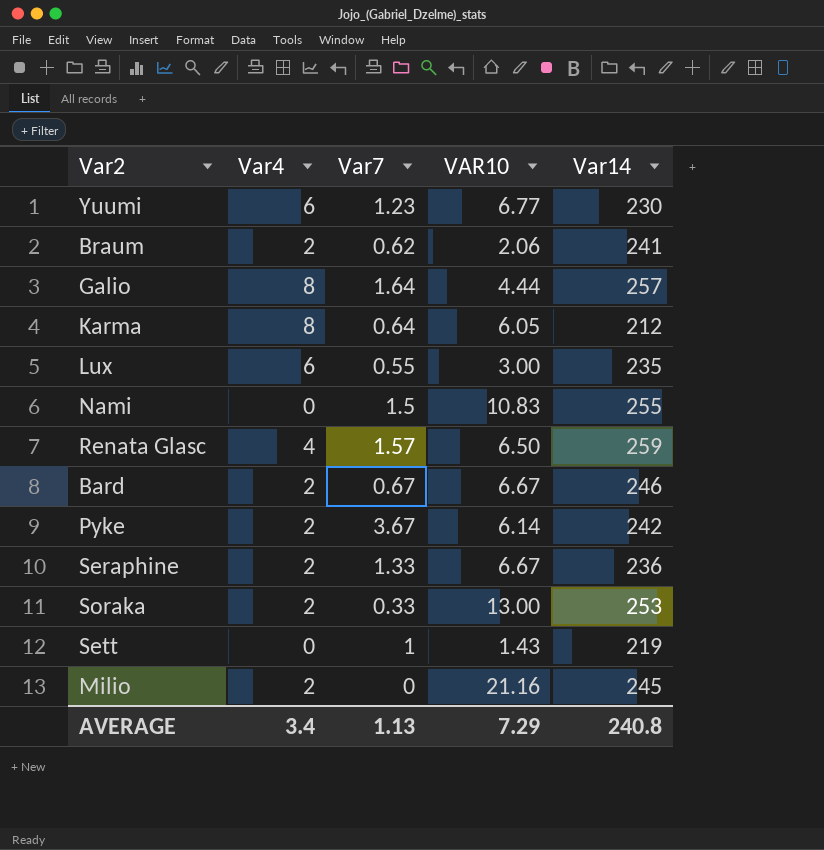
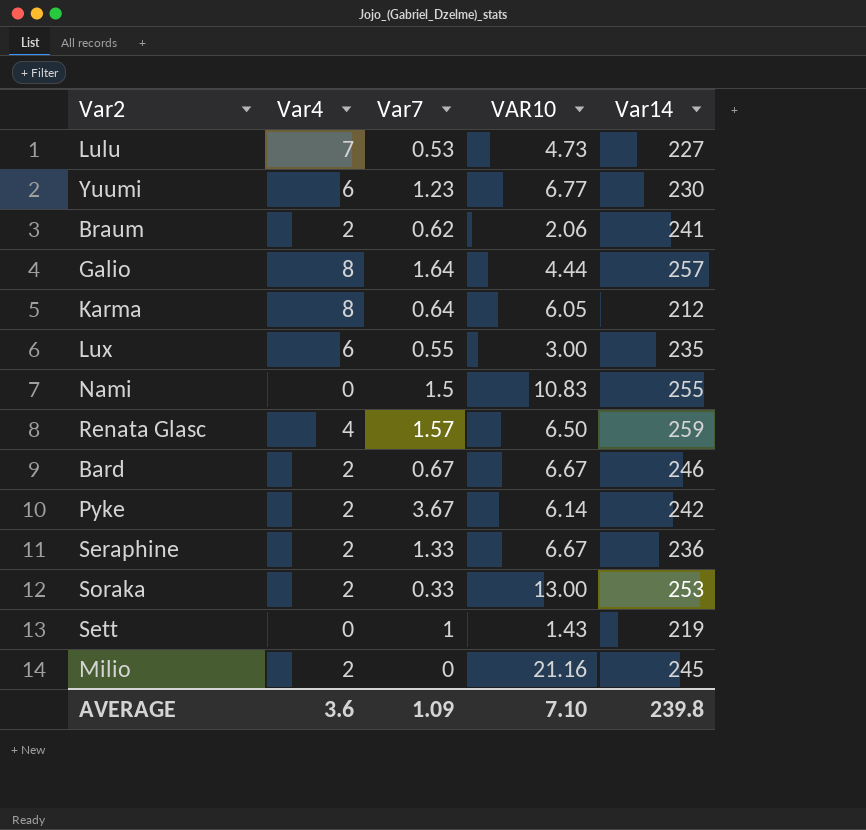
row Lulu: none -> 7 | 0.53 | 4.73 | 227
AVERAGE | Var4: 3.4 -> 3.6
AVERAGE | Var7: 1.13 -> 1.09
AVERAGE | VAR10: 7.29 -> 7.10
AVERAGE | Var14: 240.8 -> 239.8

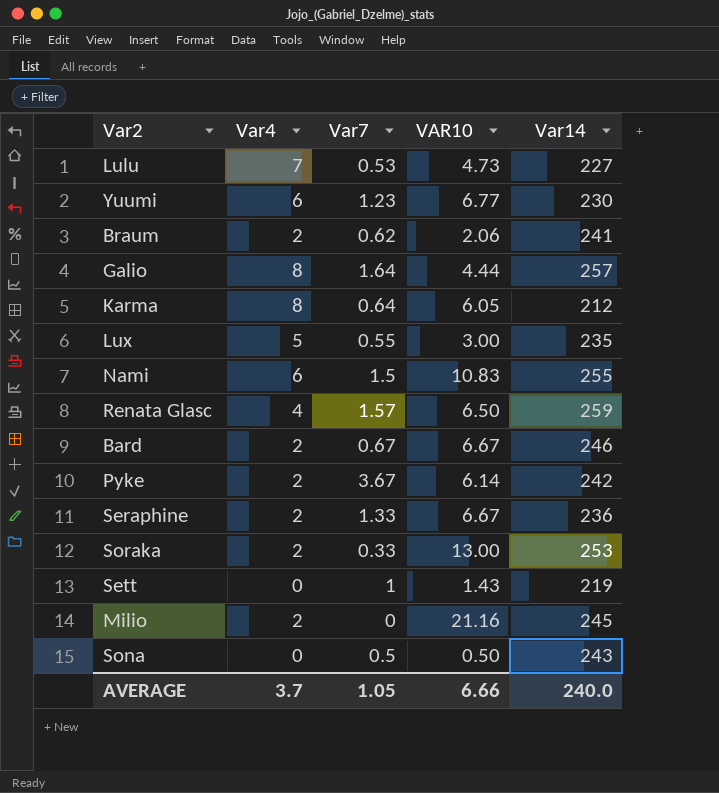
Lux | Var4: 6 -> 5
Nami | Var4: 0 -> 6
row Sona: none -> 0 | 0.5 | 0.50 | 243
AVERAGE | Var4: 3.6 -> 3.7
AVERAGE | Var7: 1.09 -> 1.05
AVERAGE | VAR10: 7.10 -> 6.66
AVERAGE | Var14: 239.8 -> 240.0

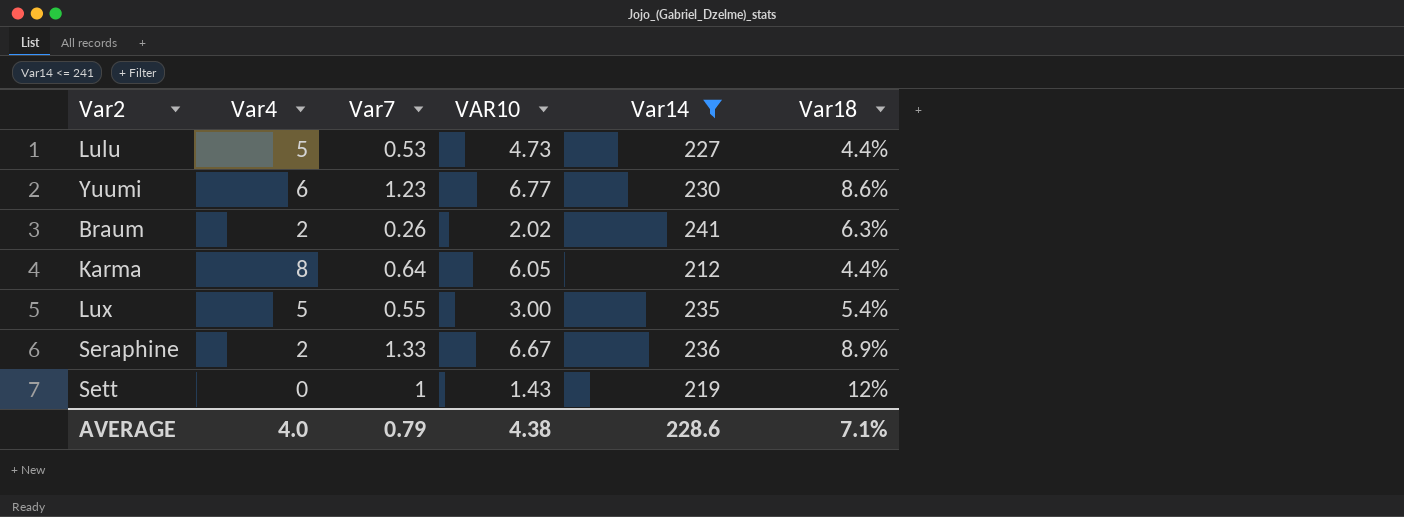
filter: none -> Var14 <= 241
column Var18 | position: none -> 6
Lulu | Var4: 7 -> 5
Braum | Var7: 0.62 -> 0.26
Braum | VAR10: 2.06 -> 2.02
AVERAGE | Var4: 3.7 -> 4.0
AVERAGE | Var7: 1.05 -> 0.79
AVERAGE | VAR10: 6.66 -> 4.38
AVERAGE | Var14: 240.0 -> 228.6

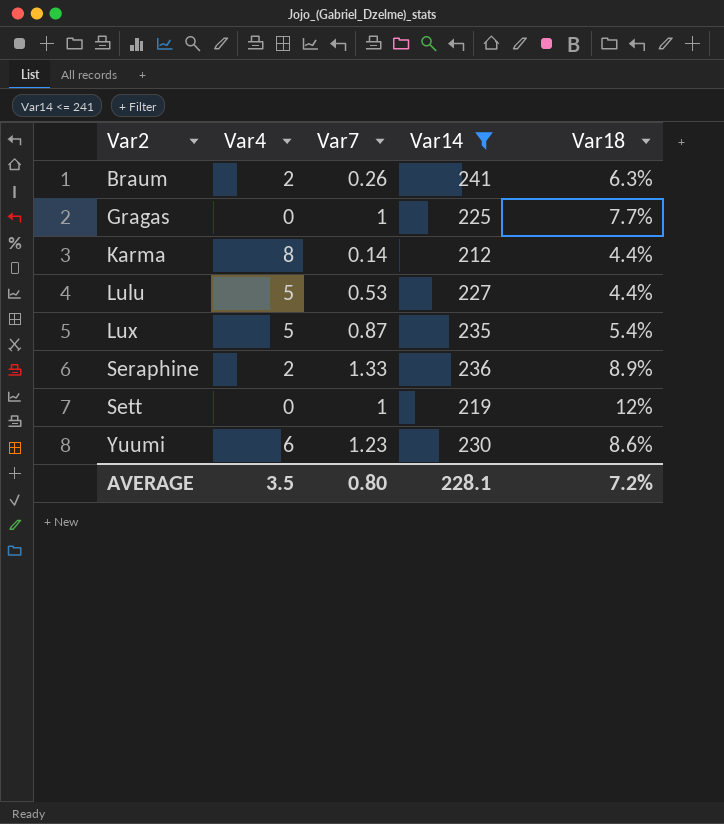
row order: none -> Var2 ascending
column VAR10 | position: 4 -> none
row Gragas: none -> 0 | 1 | 225 | 7.7%
Karma | Var7: 0.64 -> 0.14
Lux | Var7: 0.55 -> 0.87
AVERAGE | Var4: 4.0 -> 3.5
AVERAGE | Var7: 0.79 -> 0.80
AVERAGE | Var14: 228.6 -> 228.1
AVERAGE | Var18: 7.1% -> 7.2%

